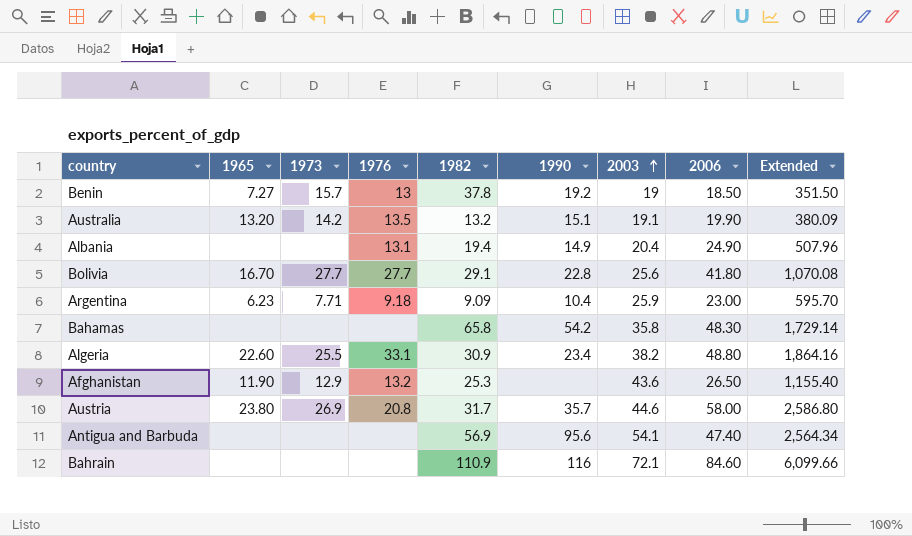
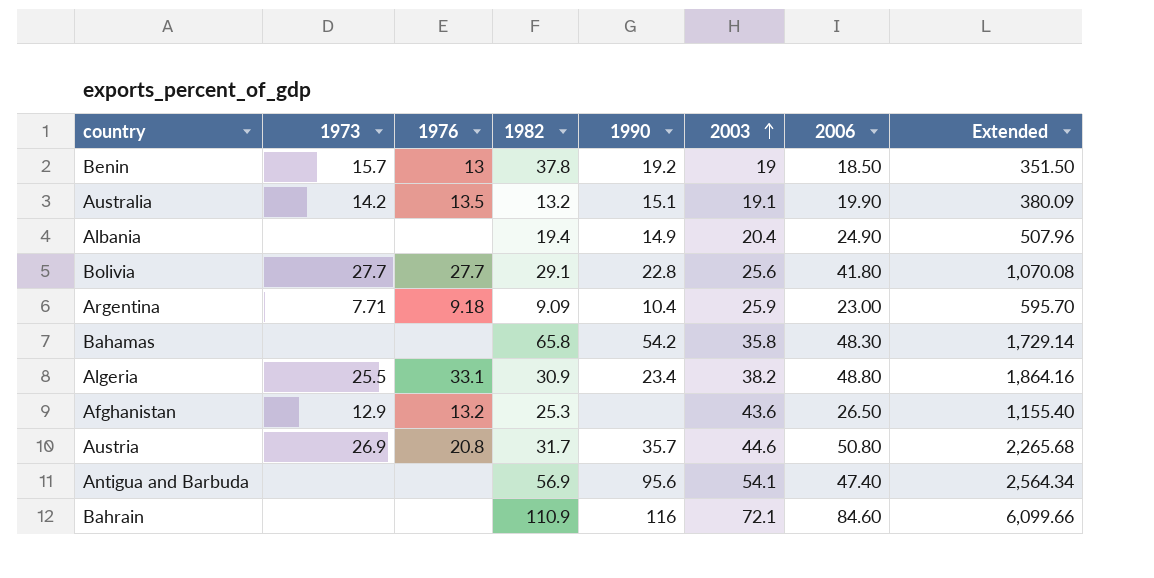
column 1965 | position: 2 -> none
Albania | 1976: 13.1 -> none
Austria | 2006: 58.00 -> 50.80
Austria | Extended: 2,586.80 -> 2,265.68

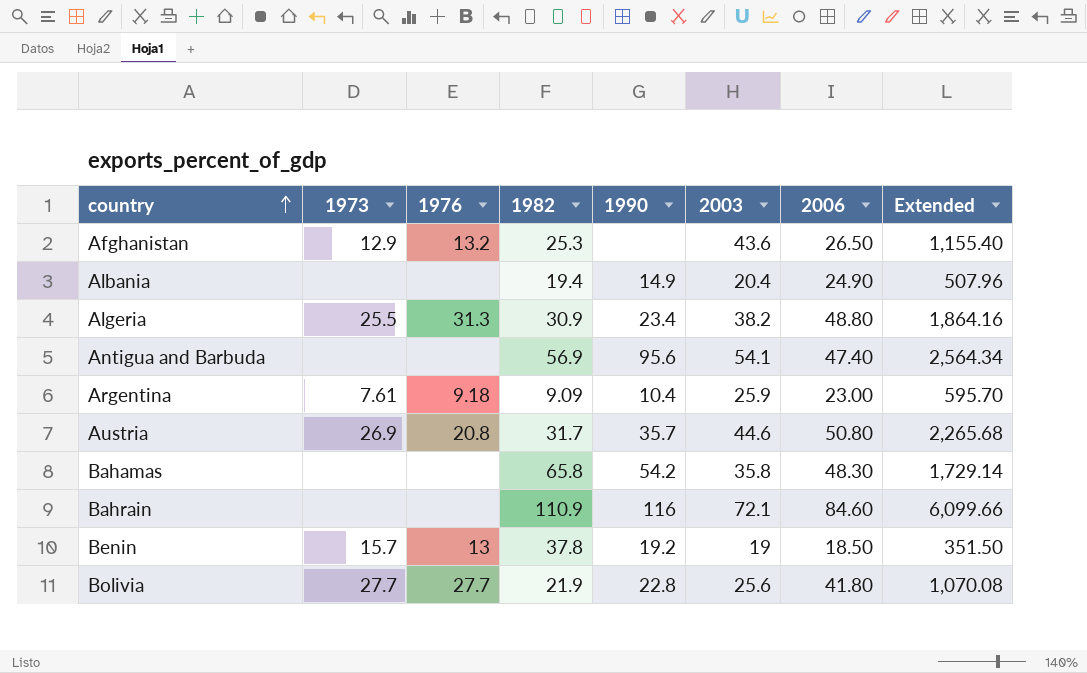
row order: 2003 ascending -> country ascending
row Australia: 14.2 | 13.5 | 13.2 | 15.1 | 19.1 | 19.90 | 380.09 -> none
Algeria | 1976: 33.1 -> 31.3
Argentina | 1973: 7.71 -> 7.61
Bolivia | 1982: 29.1 -> 21.9

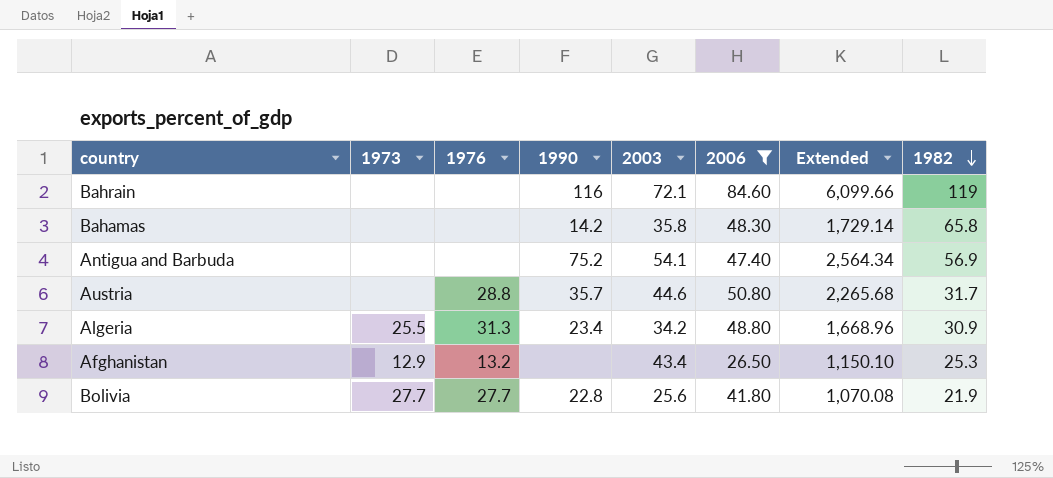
filter: none -> 2006 >= 26.50
row order: country ascending -> 1982 descending
column 1982 | position: 4 -> 8
Bahrain | 1982: 110.9 -> 119
Bahamas | 1990: 54.2 -> 14.2
Antigua and Barbuda | 1990: 95.6 -> 75.2
Austria | 1973: 26.9 -> none
Austria | 1976: 20.8 -> 28.8
Algeria | 2003: 38.2 -> 34.2
Algeria | Extended: 1,864.16 -> 1,668.96
Afghanistan | 2003: 43.6 -> 43.4
Afghanistan | Extended: 1,155.40 -> 1,150.10

